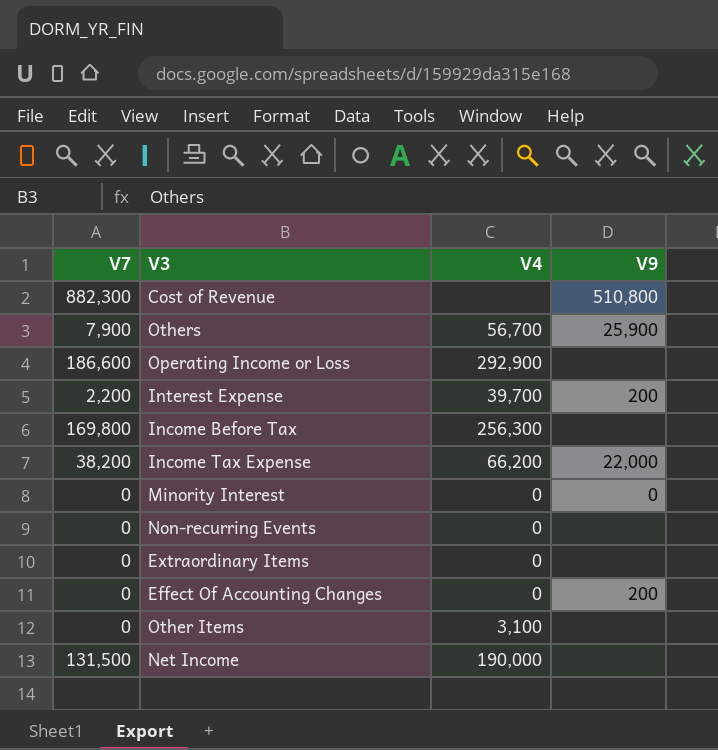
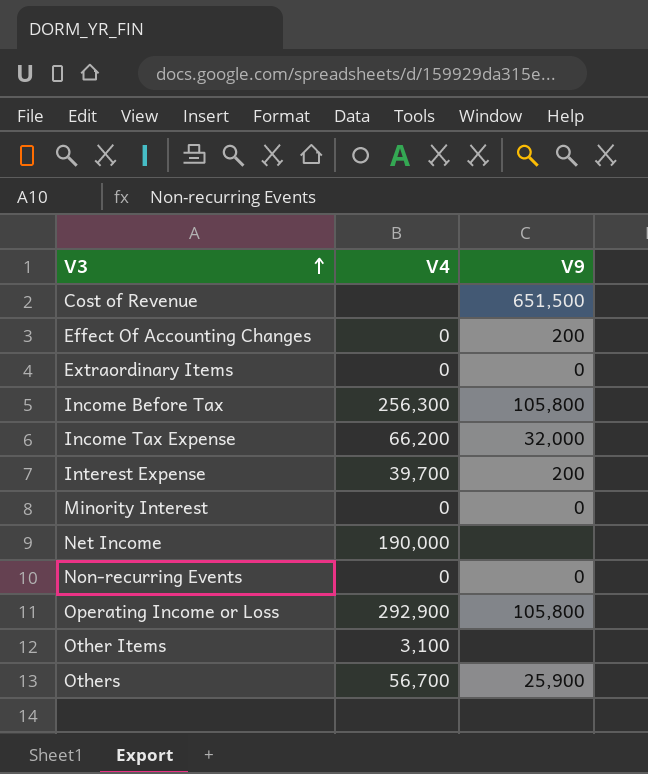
row order: none -> V3 ascending
column V7 | position: 1 -> none
Cost of Revenue | V9: 510,800 -> 651,500
Extraordinary Items | V9: none -> 0
Income Before Tax | V9: none -> 105,800
Income Tax Expense | V9: 22,000 -> 32,000
Non-recurring Events | V9: none -> 0
Operating Income or Loss | V9: none -> 105,800

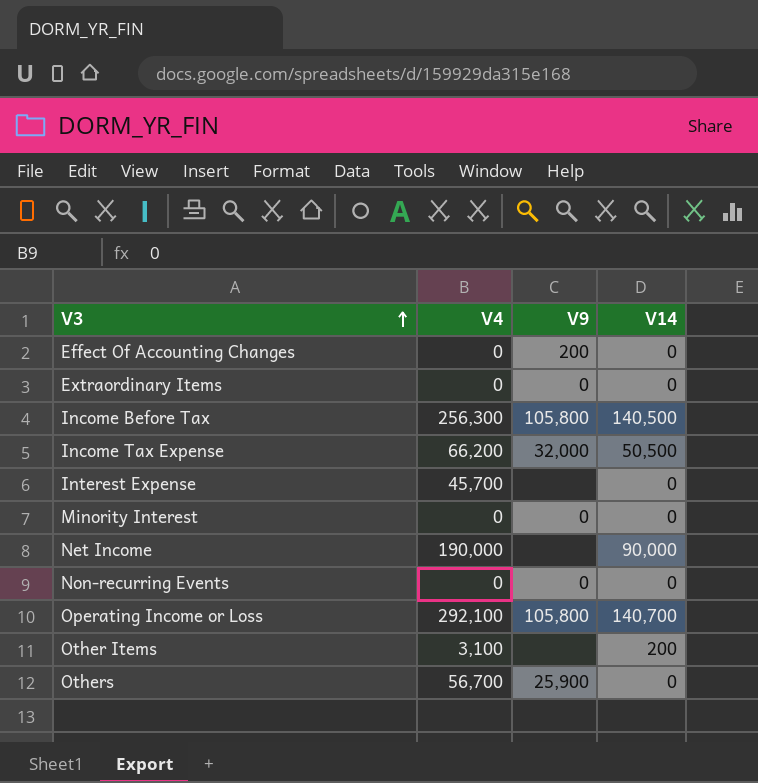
column V14 | position: none -> 4
row Cost of Revenue: none | 651,500 -> none
Interest Expense | V4: 39,700 -> 45,700
Interest Expense | V9: 200 -> none
Operating Income or Loss | V4: 292,900 -> 292,100

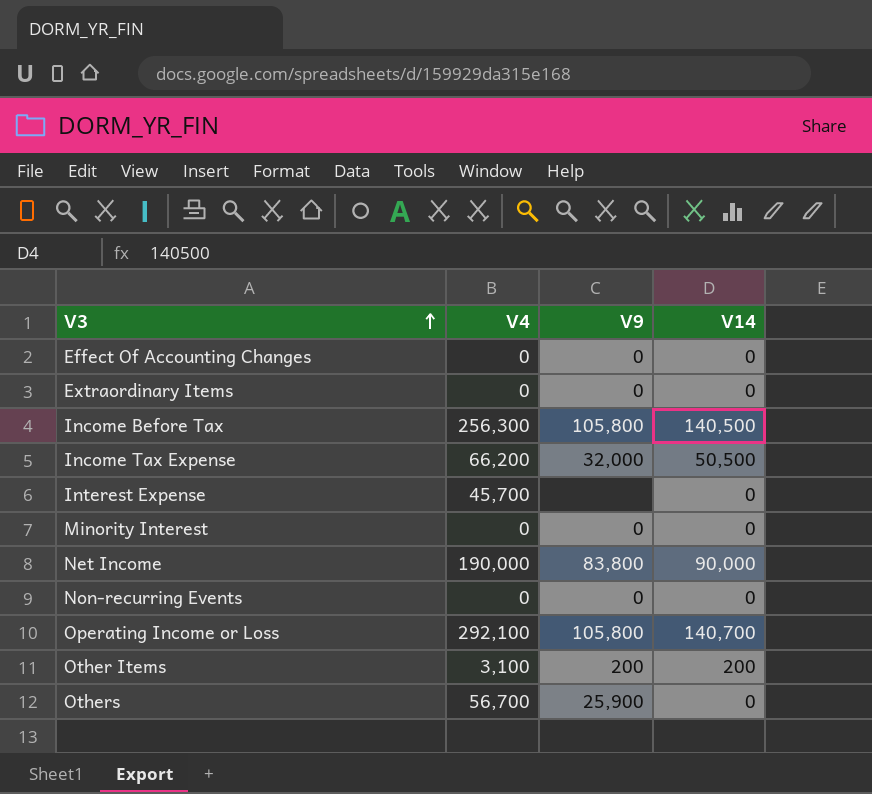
Effect Of Accounting Changes | V9: 200 -> 0
Net Income | V9: none -> 83,800
Other Items | V9: none -> 200

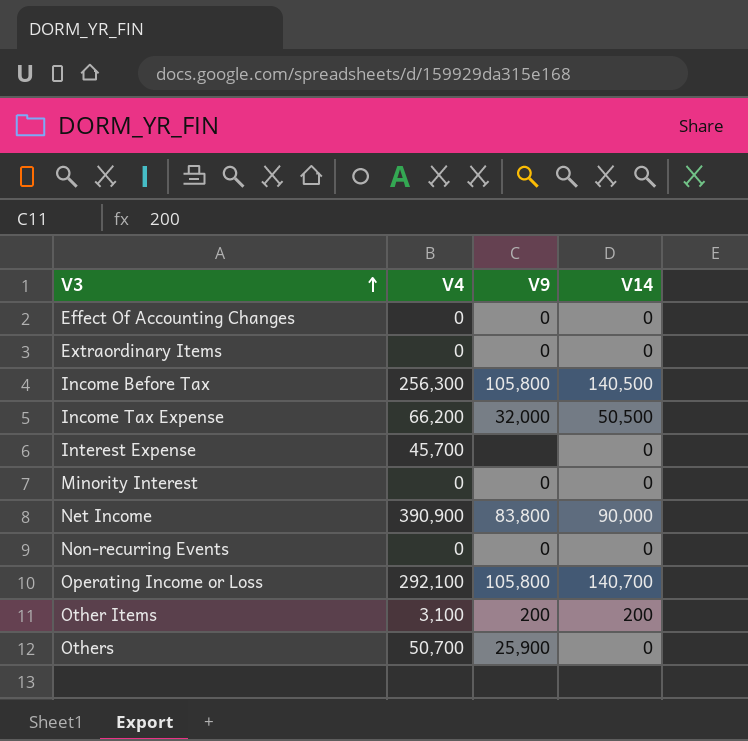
Net Income | V4: 190,000 -> 390,900
Others | V4: 56,700 -> 50,700

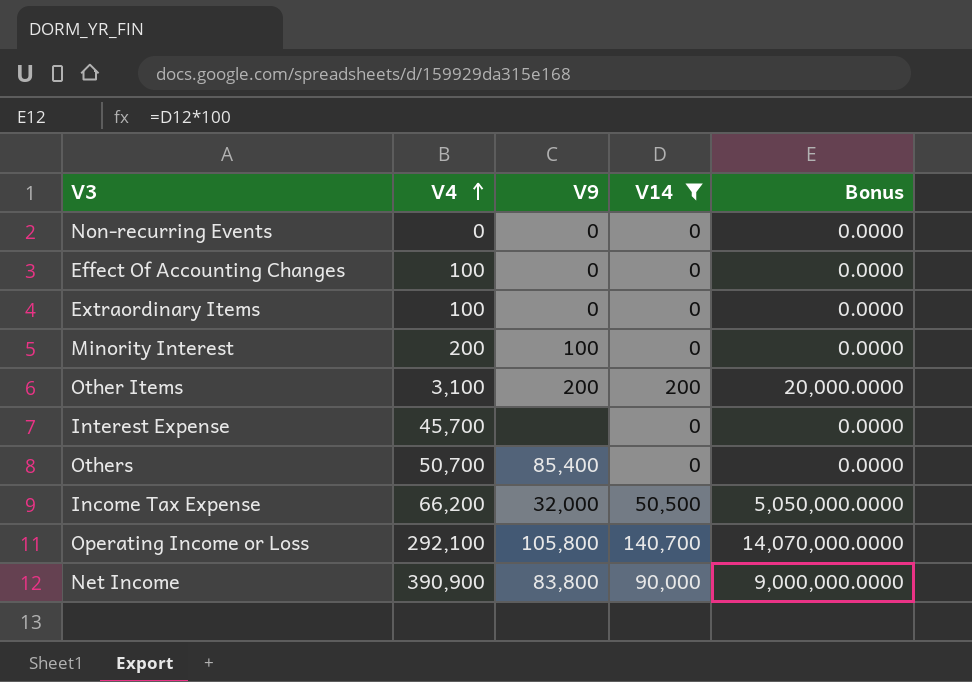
filter: none -> V14 != 140,500
row order: V3 ascending -> V4 ascending
column Bonus | formula: none -> [V14] * 100
Effect Of Accounting Changes | V4: 0 -> 100
Extraordinary Items | V4: 0 -> 100
Minority Interest | V4: 0 -> 200
Minority Interest | V9: 0 -> 100
Others | V9: 25,900 -> 85,400

